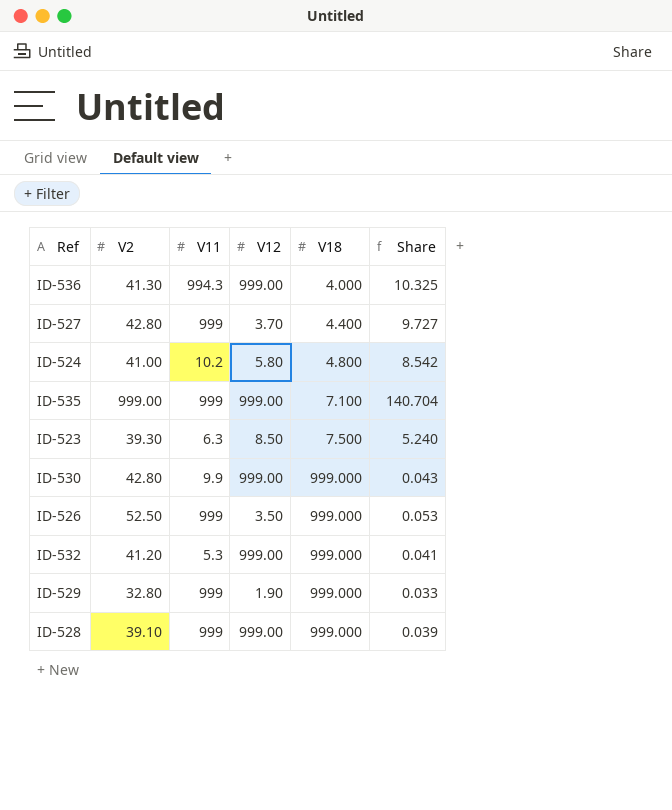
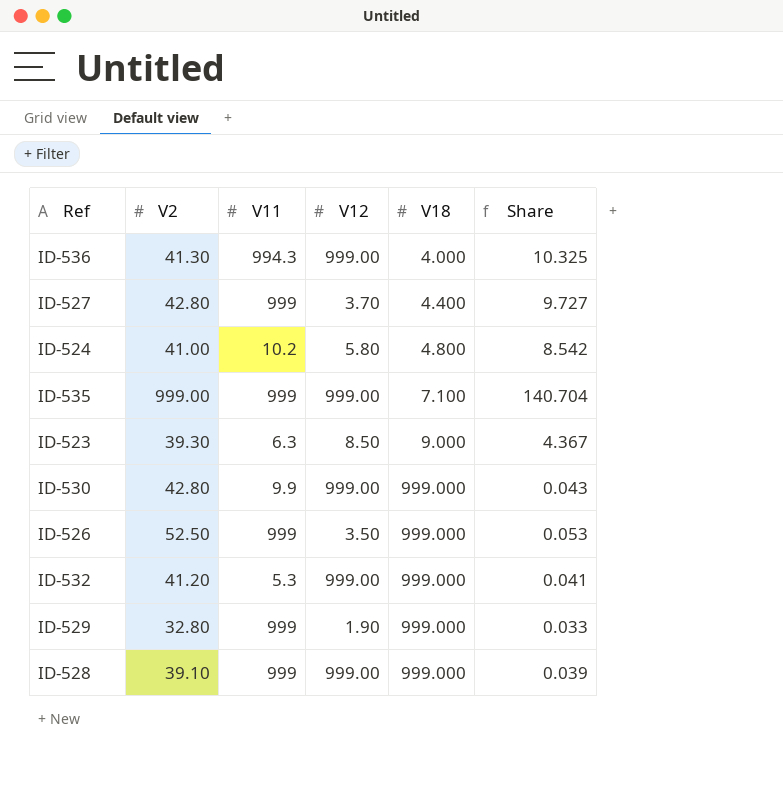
ID-523 | V18: 7.500 -> 9.000
ID-523 | Share: 5.240 -> 4.367

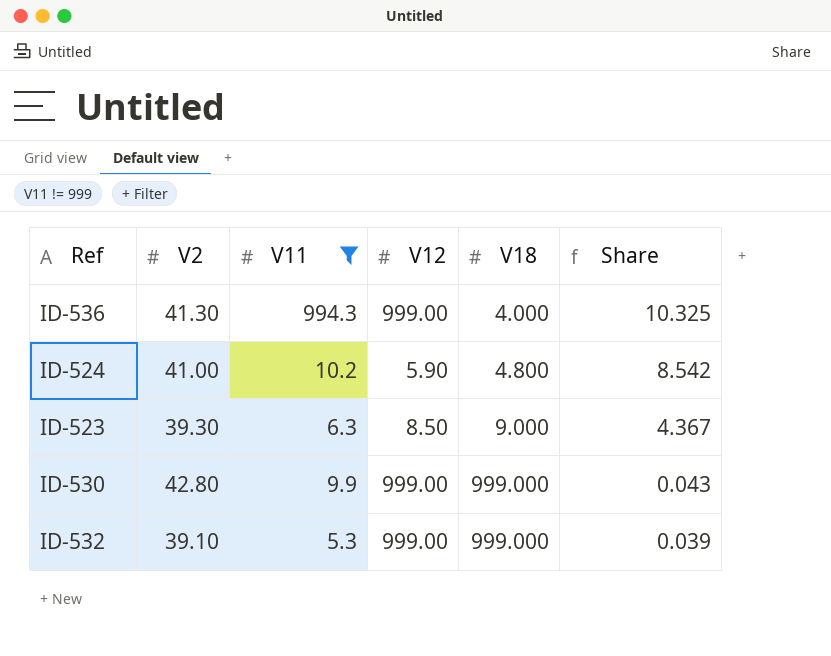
filter: none -> V11 != 999
ID-524 | V12: 5.80 -> 5.90
ID-532 | V2: 41.20 -> 39.10
ID-532 | Share: 0.041 -> 0.039

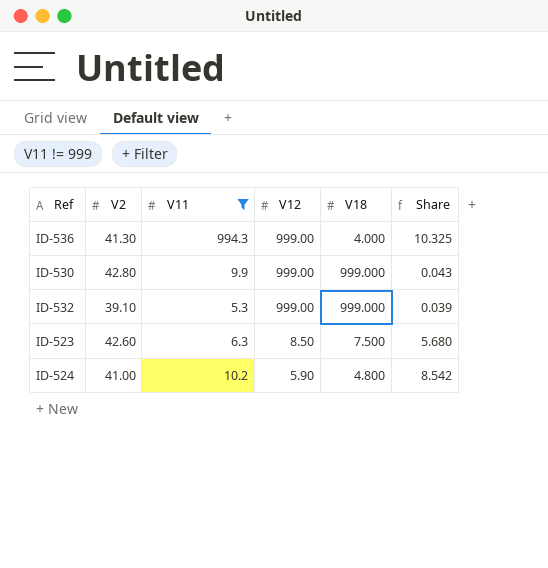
row order: V18 ascending -> V12 descending
ID-523 | V2: 39.30 -> 42.60
ID-523 | V18: 9.000 -> 7.500
ID-523 | Share: 4.367 -> 5.680

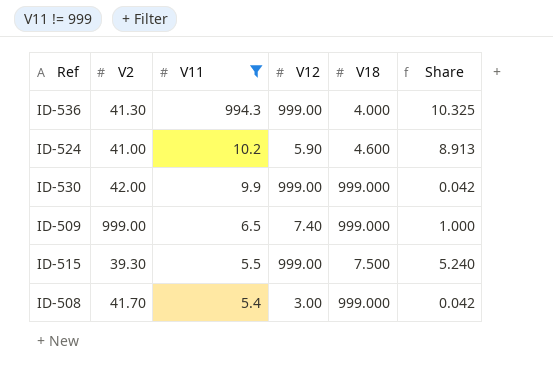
row order: V12 descending -> V11 descending
row ID-532: 39.10 | 5.3 | 999.00 | 999.000 | 0.039 -> none
row ID-523: 42.60 | 6.3 | 8.50 | 7.500 | 5.680 -> none
ID-524 | V18: 4.800 -> 4.600
ID-524 | Share: 8.542 -> 8.913
ID-530 | V2: 42.80 -> 42.00
ID-530 | Share: 0.043 -> 0.042
row ID-509: none -> 999.00 | 6.5 | 7.40 | 999.000 | 1.000
row ID-515: none -> 39.30 | 5.5 | 999.00 | 7.500 | 5.240
row ID-508: none -> 41.70 | 5.4 | 3.00 | 999.000 | 0.042

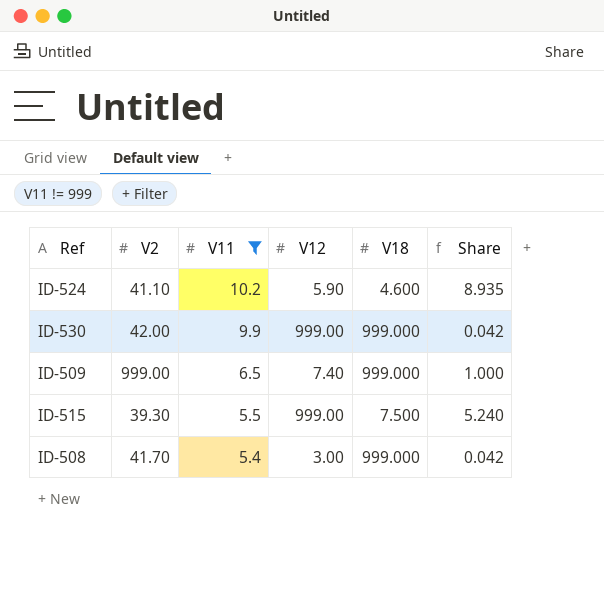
row ID-536: 41.30 | 994.3 | 999.00 | 4.000 | 10.325 -> none
ID-524 | V2: 41.00 -> 41.10
ID-524 | Share: 8.913 -> 8.935

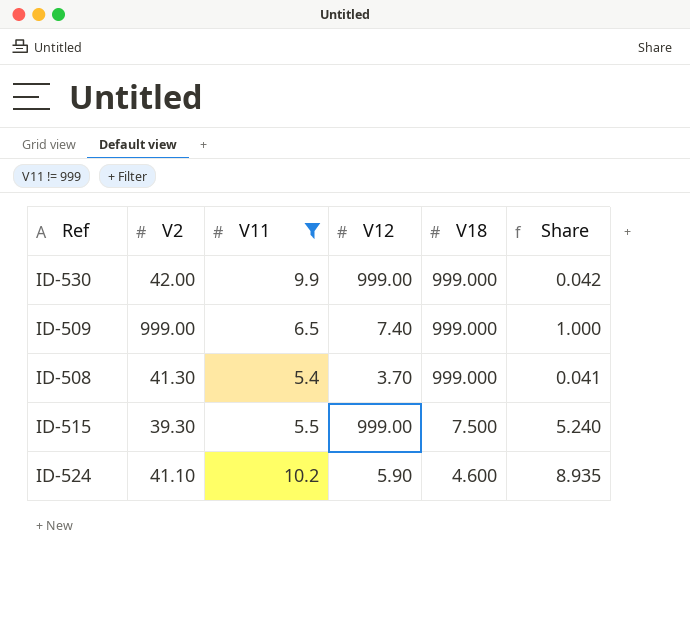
row order: V11 descending -> V18 descending
ID-508 | V2: 41.70 -> 41.30
ID-508 | V12: 3.00 -> 3.70
ID-508 | Share: 0.042 -> 0.041

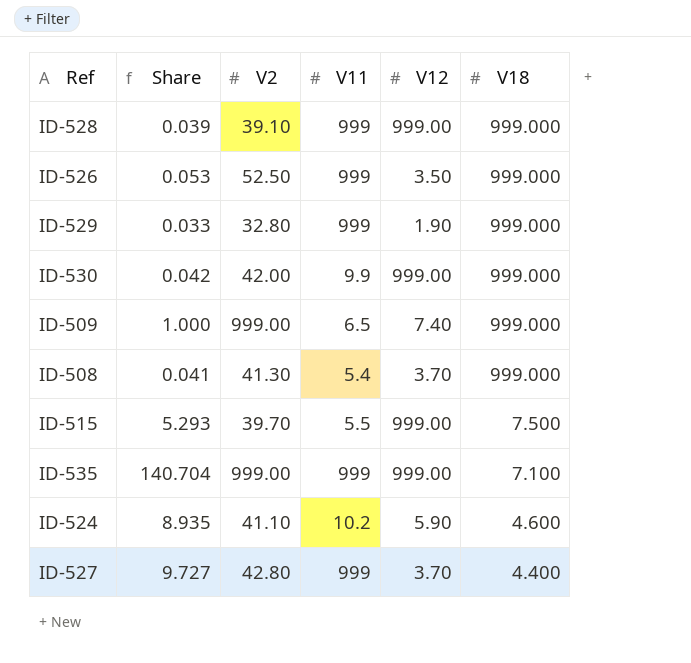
filter: V11 != 999 -> none
column Share | position: 6 -> 2
ID-515 | Share: 5.240 -> 5.293
ID-515 | V2: 39.30 -> 39.70

